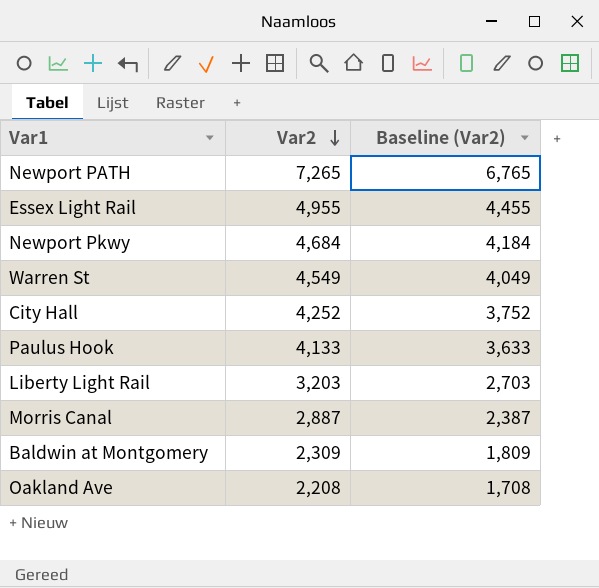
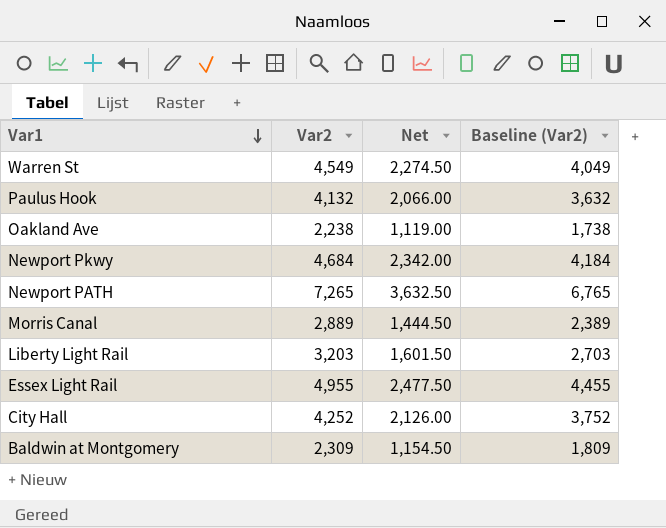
row order: Var2 descending -> Var1 descending
column Net | formula: none -> [Var2] * 0.5
Paulus Hook | Var2: 4,133 -> 4,132
Paulus Hook | Baseline (Var2): 3,633 -> 3,632
Oakland Ave | Var2: 2,208 -> 2,238
Oakland Ave | Baseline (Var2): 1,708 -> 1,738
Morris Canal | Var2: 2,887 -> 2,889
Morris Canal | Baseline (Var2): 2,387 -> 2,389

